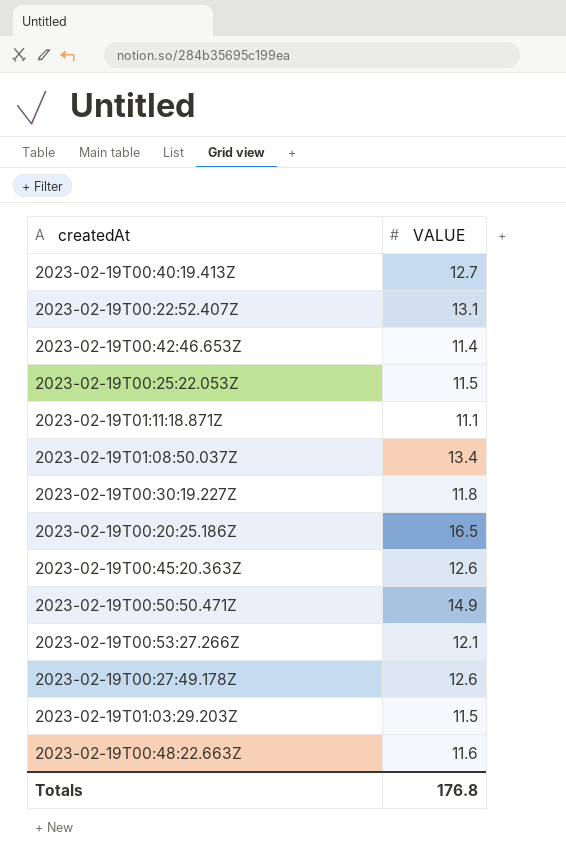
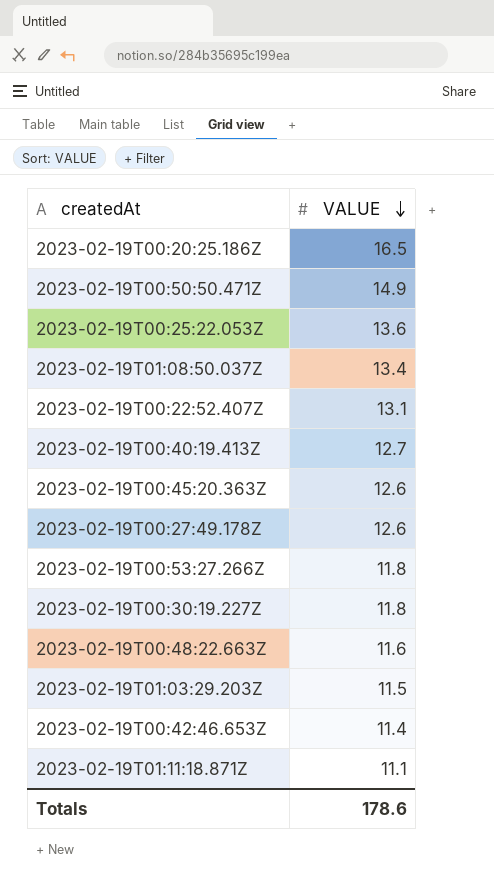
row order: none -> VALUE descending
2023-02-19T00:25:22.053Z | VALUE: 11.5 -> 13.6
2023-02-19T00:53:27.266Z | VALUE: 12.1 -> 11.8
Totals | VALUE: 176.8 -> 178.6

